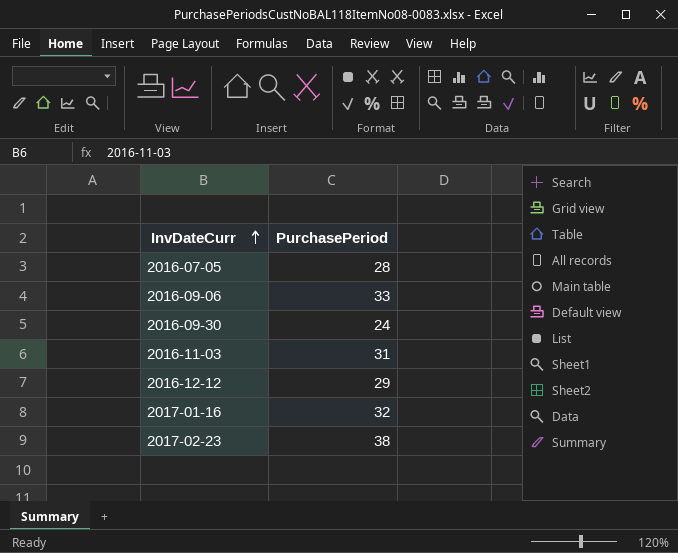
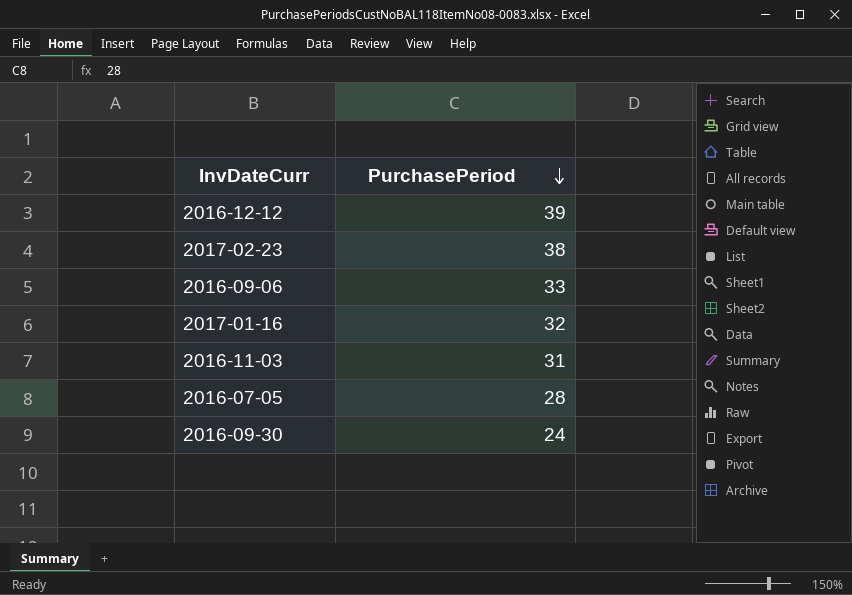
row order: InvDateCurr ascending -> PurchasePeriod descending
2016-12-12 | PurchasePeriod: 29 -> 39

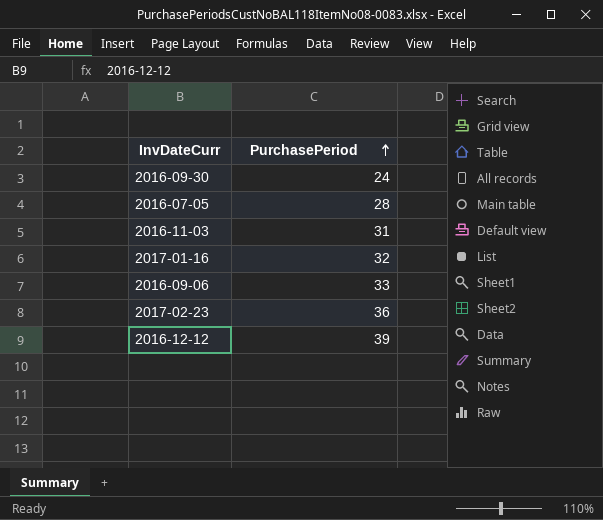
row order: PurchasePeriod descending -> PurchasePeriod ascending
2017-02-23 | PurchasePeriod: 38 -> 36

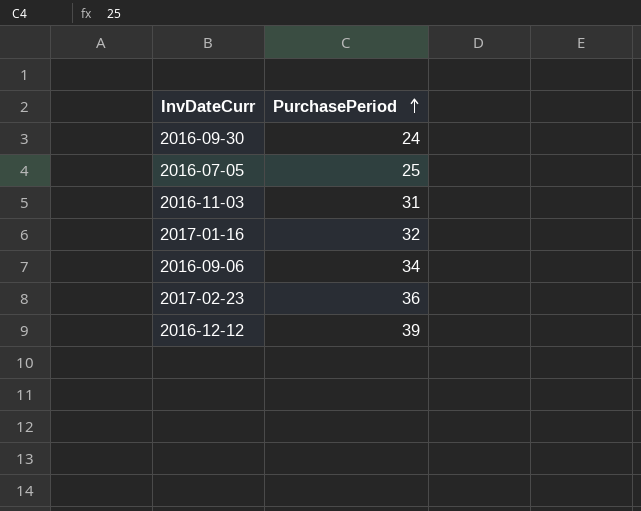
2016-07-05 | PurchasePeriod: 28 -> 25
2016-09-06 | PurchasePeriod: 33 -> 34

